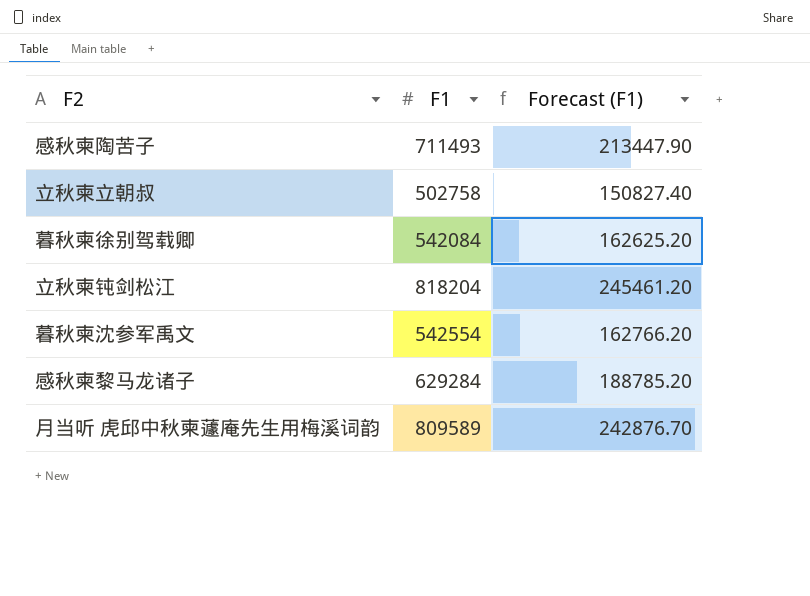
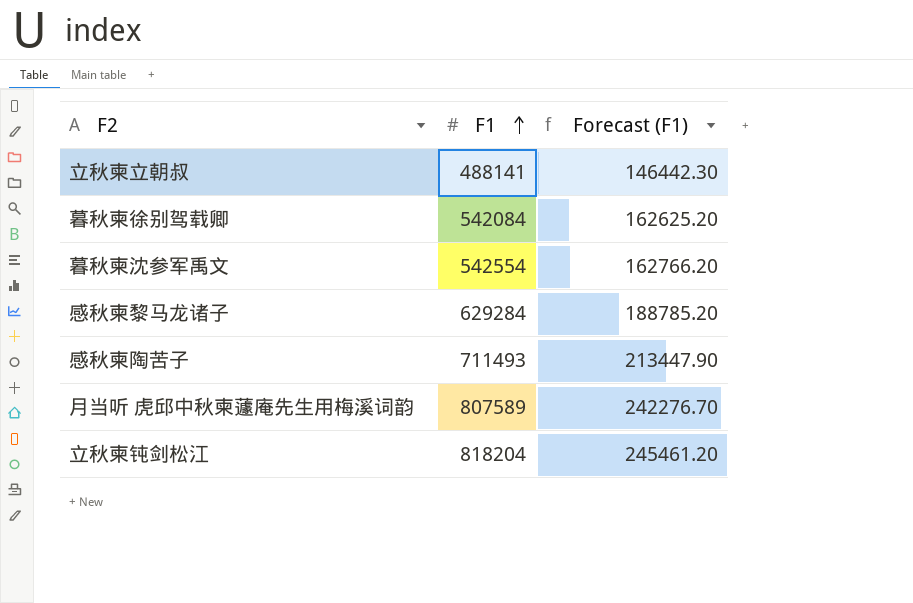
row order: none -> F1 ascending
立秋柬立朝叔 | F1: 502758 -> 488141
立秋柬立朝叔 | Forecast (F1): 150827.40 -> 146442.30
月当听 虎邱中秋柬蘧庵先生用梅溪词韵 | F1: 809589 -> 807589
月当听 虎邱中秋柬蘧庵先生用梅溪词韵 | Forecast (F1): 242876.70 -> 242276.70

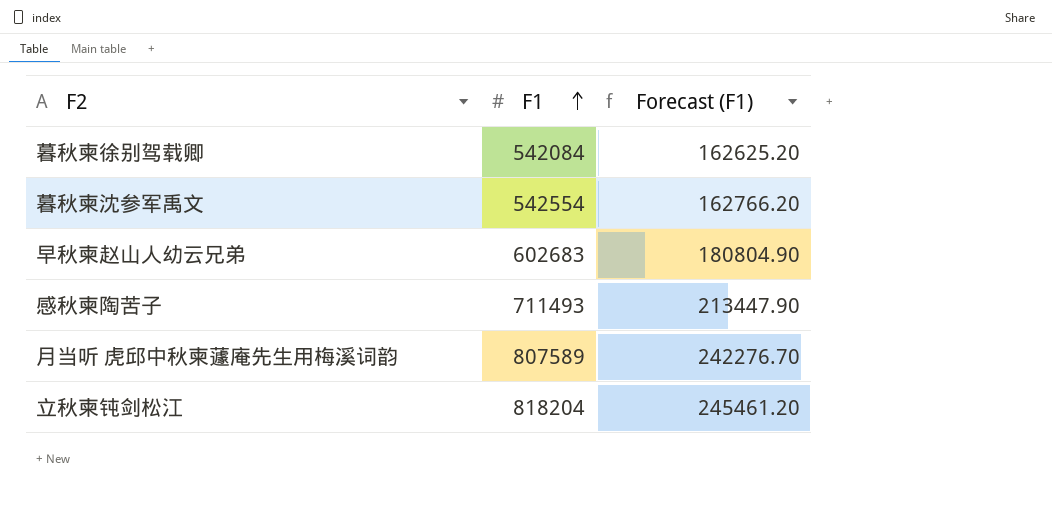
row 立秋柬立朝叔: 488141 | 146442.30 -> none
row 感秋柬黎马龙诸子: 629284 | 188785.20 -> none
row 早秋柬赵山人幼云兄弟: none -> 602683 | 180804.90

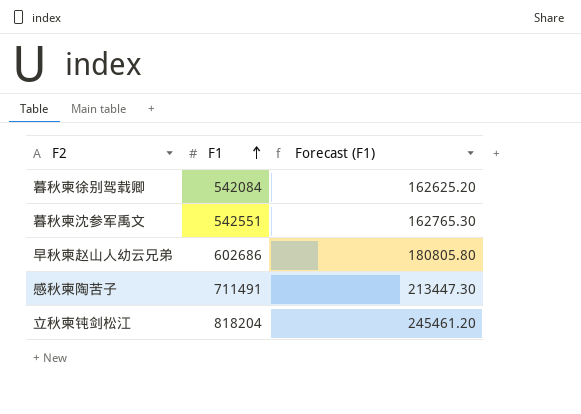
row 月当听 虎邱中秋柬蘧庵先生用梅溪词韵: 807589 | 242276.70 -> none
暮秋柬沈参军禹文 | F1: 542554 -> 542551
暮秋柬沈参军禹文 | Forecast (F1): 162766.20 -> 162765.30
早秋柬赵山人幼云兄弟 | F1: 602683 -> 602686
早秋柬赵山人幼云兄弟 | Forecast (F1): 180804.90 -> 180805.80
感秋柬陶苦子 | F1: 711493 -> 711491
感秋柬陶苦子 | Forecast (F1): 213447.90 -> 213447.30

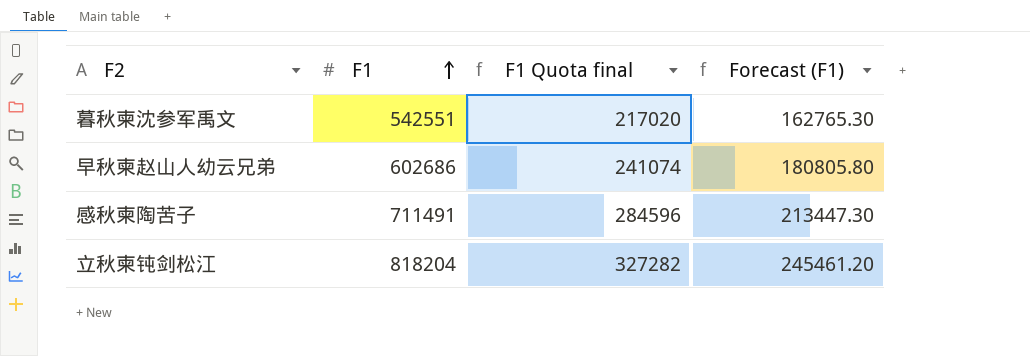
column F1 Quota final | formula: none -> [F1] * 0.4
row 暮秋柬徐别驾载卿: 542084 | 162625.20 -> none

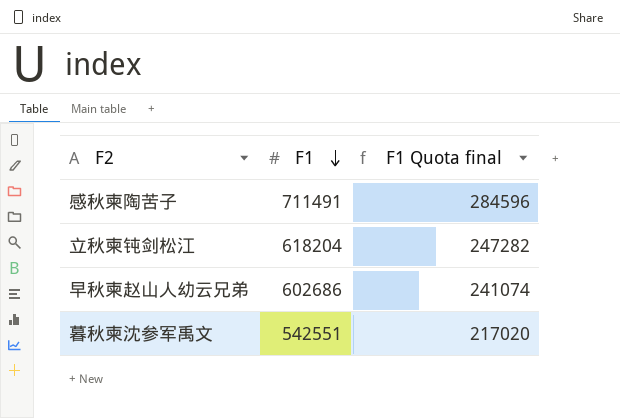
row order: F1 ascending -> F1 descending
column Forecast (F1) | formula: [F1] * 0.3 -> none
立秋柬钝剑松江 | F1: 818204 -> 618204
立秋柬钝剑松江 | F1 Quota final: 327282 -> 247282

